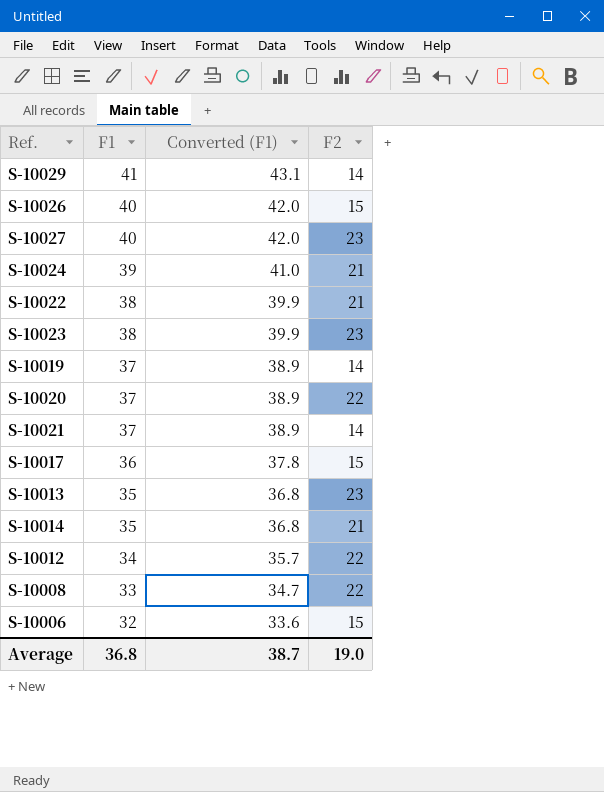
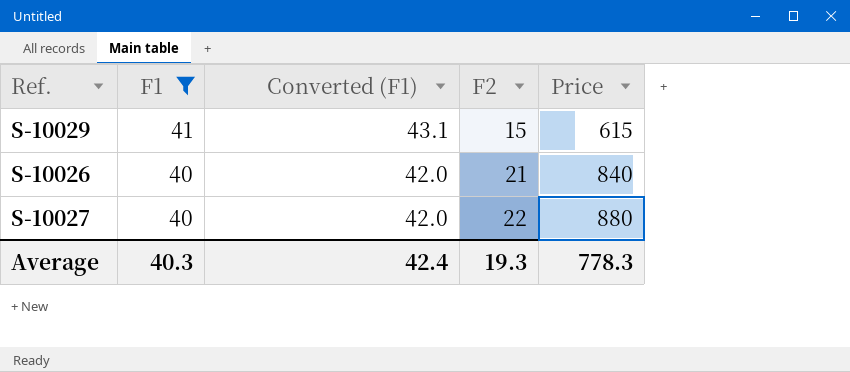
filter: none -> F1 >= 40
column Price | formula: none -> [F1] * [F2]
S-10029 | F2: 14 -> 15
S-10026 | F2: 15 -> 21
S-10027 | F2: 23 -> 22
Average | F1: 36.8 -> 40.3
Average | Converted (F1): 38.7 -> 42.4
Average | F2: 19.0 -> 19.3

